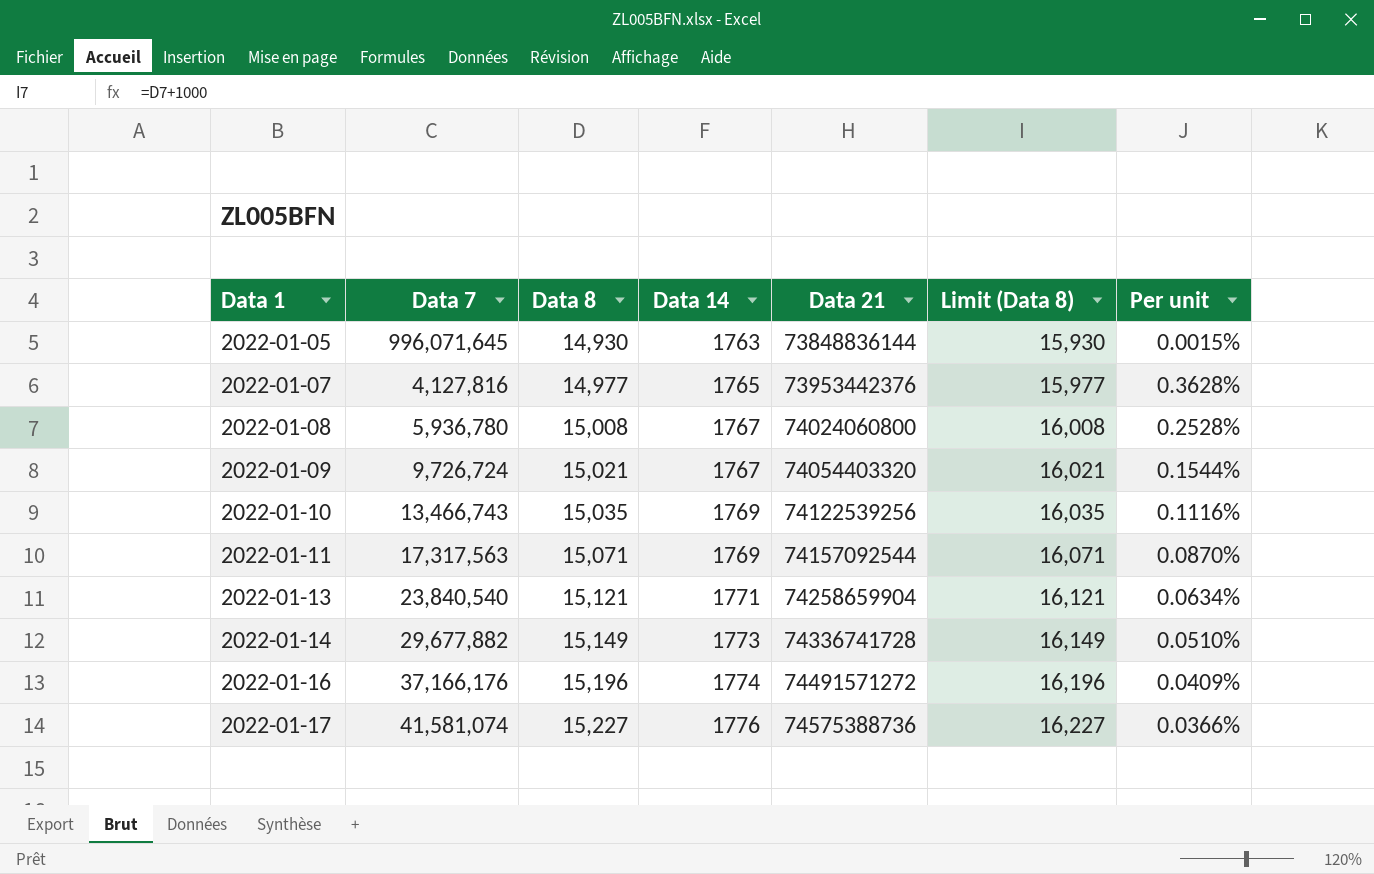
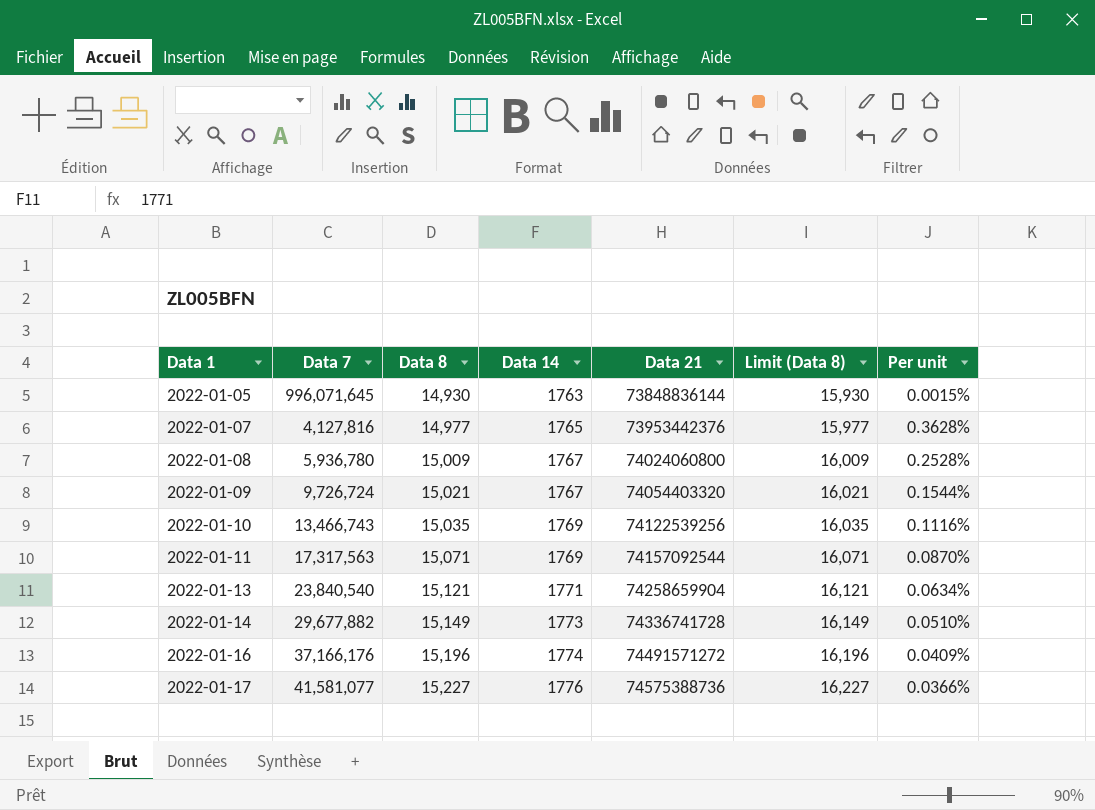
2022-01-08 | Data 8: 15,008 -> 15,009
2022-01-08 | Limit (Data 8): 16,008 -> 16,009
2022-01-17 | Data 7: 41,581,074 -> 41,581,077

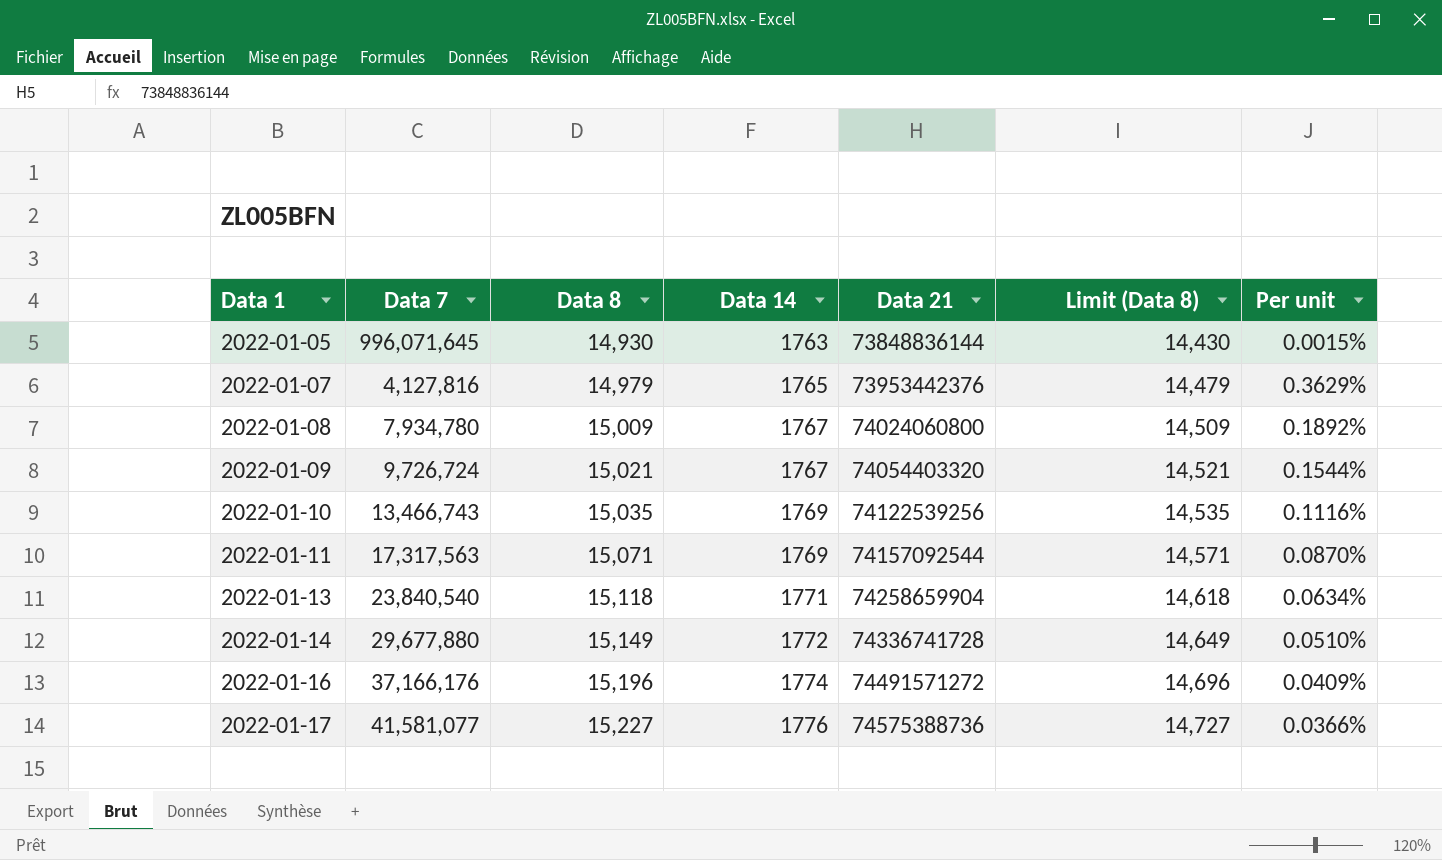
column Limit (Data 8) | formula: [Data 8] + 1000 -> [Data 8] - 500
2022-01-07 | Data 8: 14,977 -> 14,979
2022-01-07 | Per unit: 0.3628% -> 0.3629%
2022-01-08 | Data 7: 5,936,780 -> 7,934,780
2022-01-08 | Per unit: 0.2528% -> 0.1892%
2022-01-13 | Data 8: 15,121 -> 15,118
2022-01-14 | Data 7: 29,677,882 -> 29,677,880
2022-01-14 | Data 14: 1773 -> 1772

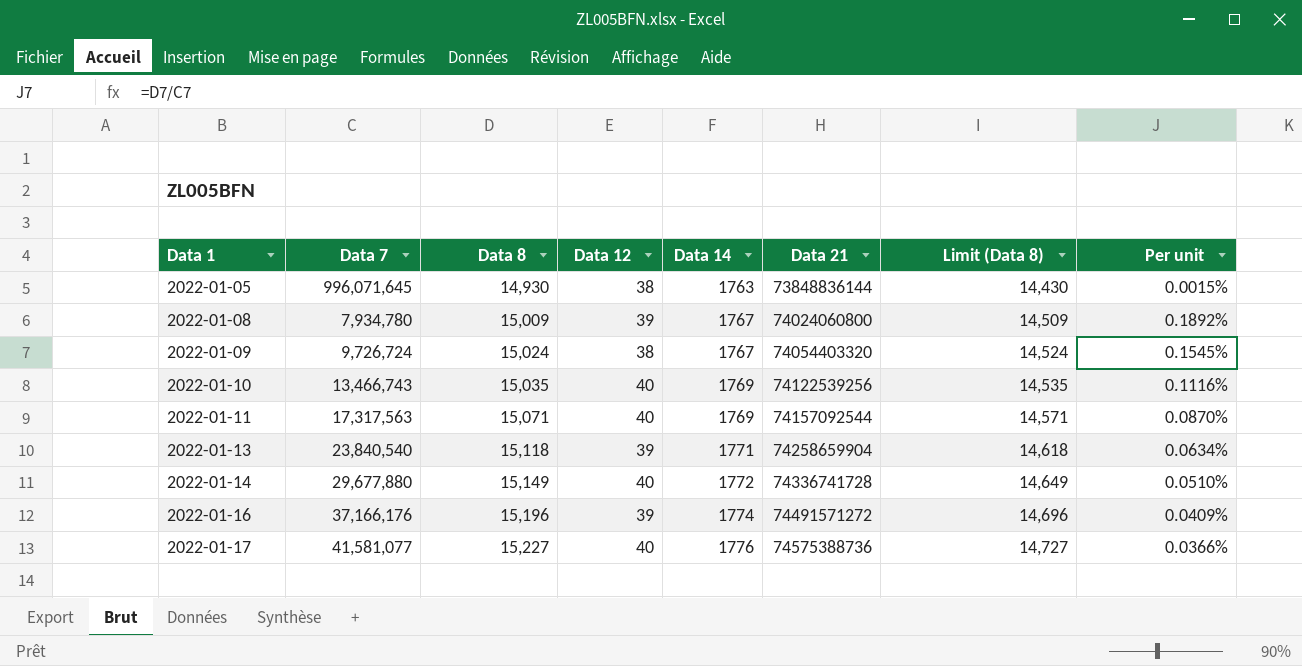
column Data 12 | position: none -> 4
row 2022-01-07: 4,127,816 | 14,979 | 1765 | 73953442376 | 14,479 | 0.3629% -> none
2022-01-09 | Data 8: 15,021 -> 15,024
2022-01-09 | Limit (Data 8): 14,521 -> 14,524
2022-01-09 | Per unit: 0.1544% -> 0.1545%

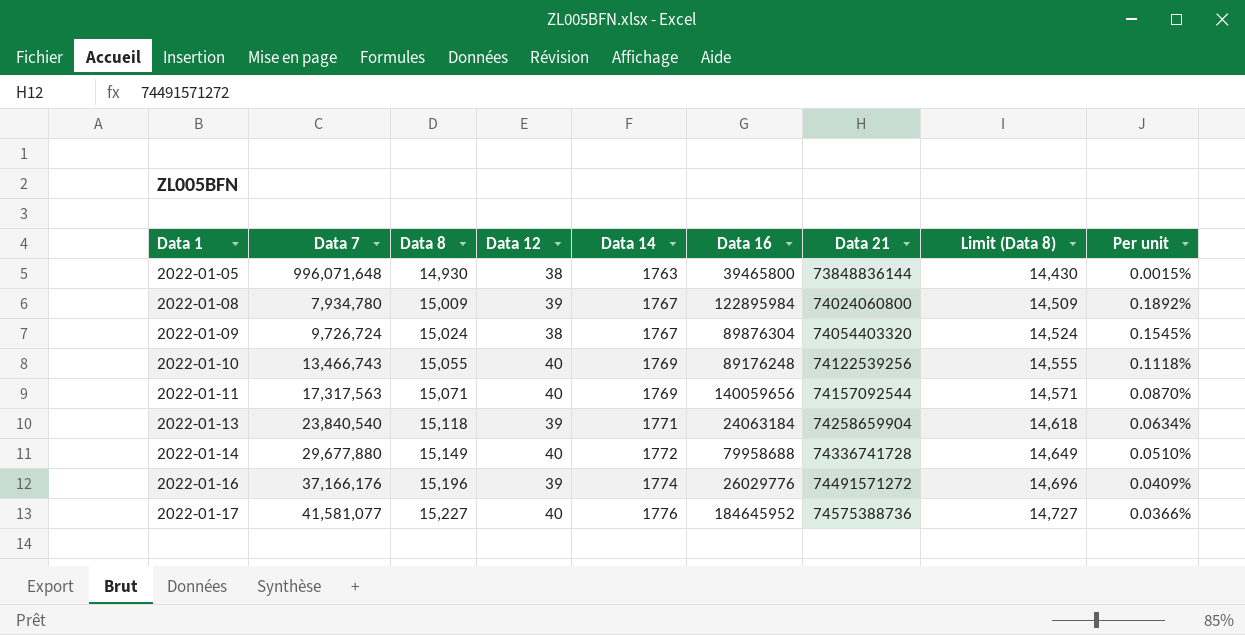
column Data 16 | position: none -> 6
2022-01-05 | Data 7: 996,071,645 -> 996,071,648
2022-01-10 | Data 8: 15,035 -> 15,055
2022-01-10 | Limit (Data 8): 14,535 -> 14,555
2022-01-10 | Per unit: 0.1116% -> 0.1118%

